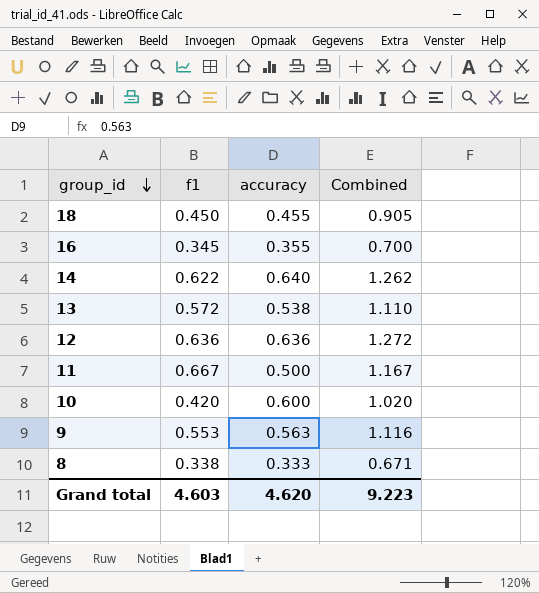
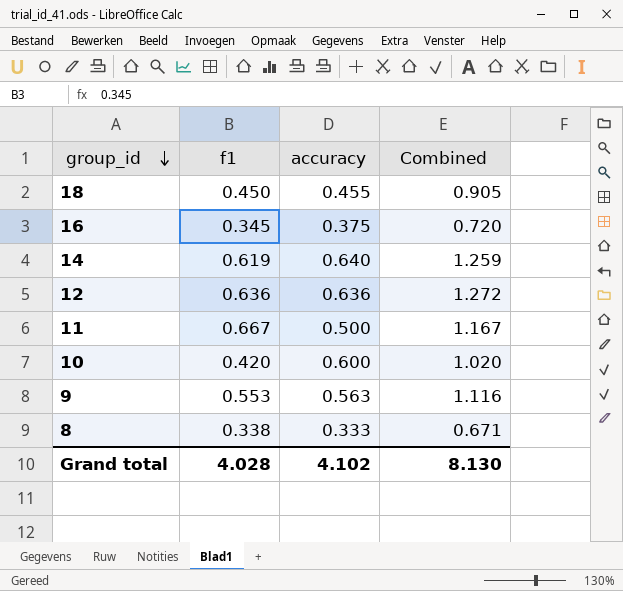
row 13: 0.572 | 0.538 | 1.110 -> none
16 | accuracy: 0.355 -> 0.375
16 | Combined: 0.700 -> 0.720
14 | f1: 0.622 -> 0.619
14 | Combined: 1.262 -> 1.259
Grand total | f1: 4.603 -> 4.028
Grand total | accuracy: 4.620 -> 4.102
Grand total | Combined: 9.223 -> 8.130

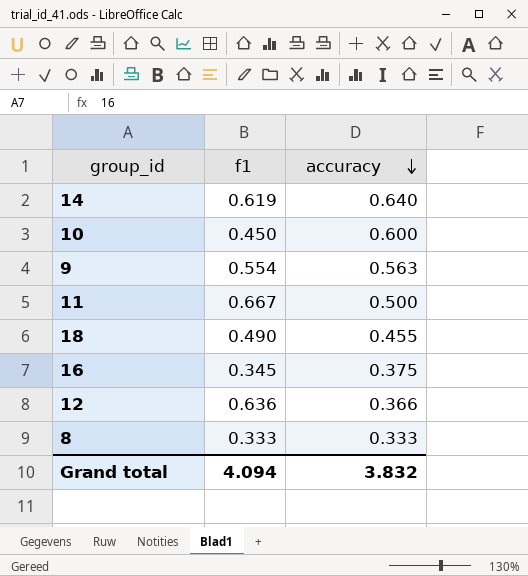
row order: group_id descending -> accuracy descending
column Combined | formula: [f1] + [accuracy] -> none
10 | f1: 0.420 -> 0.450
9 | f1: 0.553 -> 0.554
18 | f1: 0.450 -> 0.490
12 | accuracy: 0.636 -> 0.366
8 | f1: 0.338 -> 0.333
Grand total | f1: 4.028 -> 4.094
Grand total | accuracy: 4.102 -> 3.832

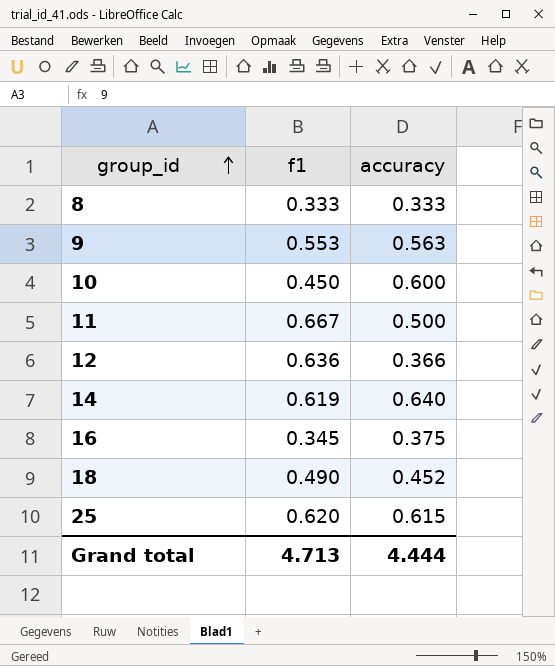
row order: accuracy descending -> group_id ascending
9 | f1: 0.554 -> 0.553
18 | accuracy: 0.455 -> 0.452
row 25: none -> 0.620 | 0.615
Grand total | f1: 4.094 -> 4.713
Grand total | accuracy: 3.832 -> 4.444

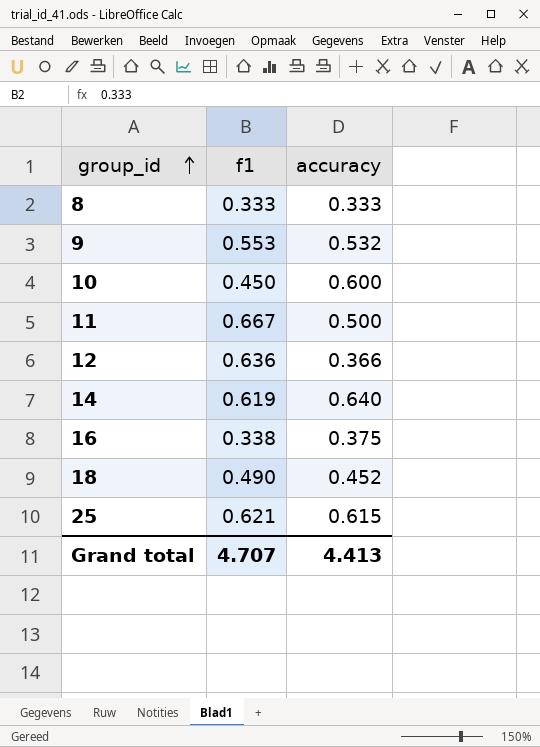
9 | accuracy: 0.563 -> 0.532
16 | f1: 0.345 -> 0.338
25 | f1: 0.620 -> 0.621
Grand total | f1: 4.713 -> 4.707
Grand total | accuracy: 4.444 -> 4.413

